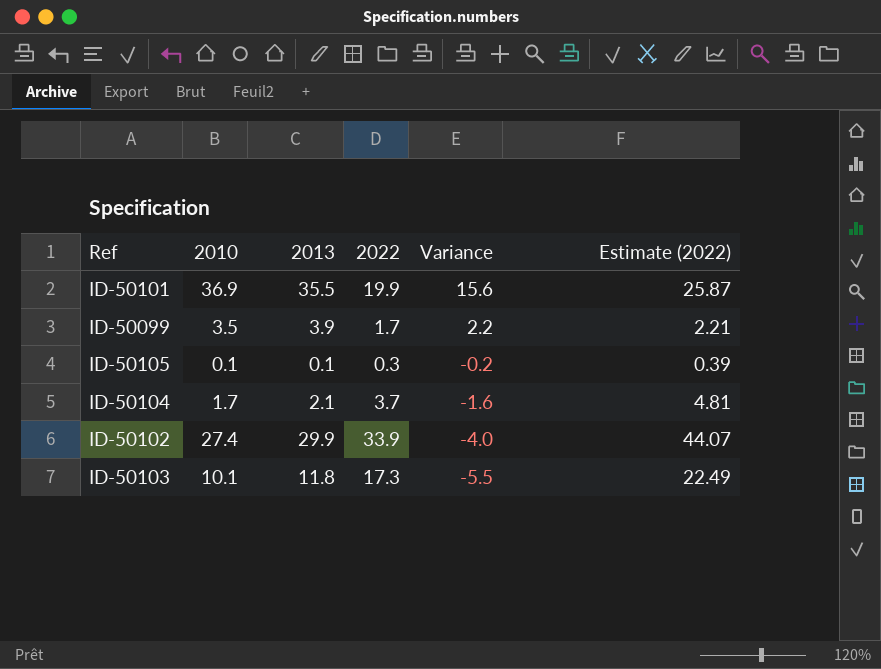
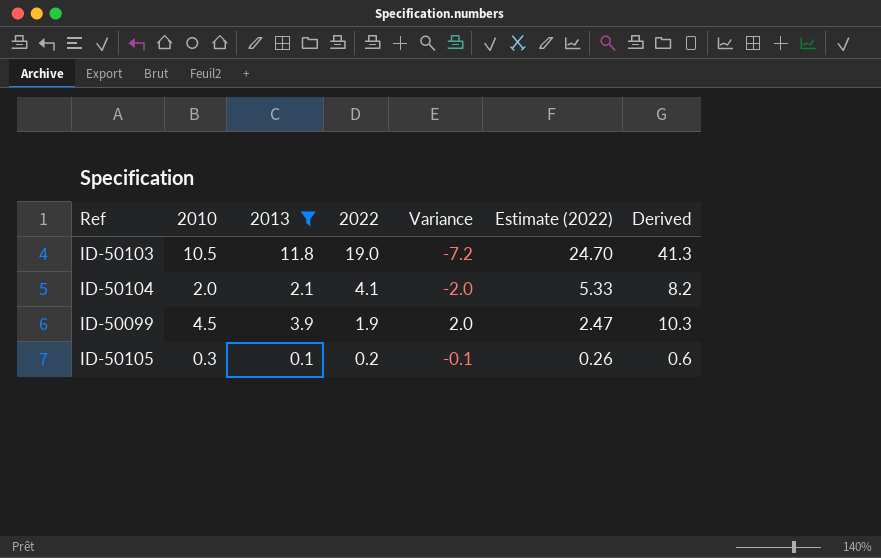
filter: none -> 2013 <= 11.8
row order: Variance descending -> 2022 descending
column Derived | formula: none -> [2010] + [2013] + [2022]
ID-50103 | 2010: 10.1 -> 10.5
ID-50103 | 2022: 17.3 -> 19.0
ID-50103 | Variance: -5.5 -> -7.2
ID-50103 | Estimate (2022): 22.49 -> 24.70
ID-50104 | 2010: 1.7 -> 2.0
ID-50104 | 2022: 3.7 -> 4.1
ID-50104 | Variance: -1.6 -> -2.0
ID-50104 | Estimate (2022): 4.81 -> 5.33
ID-50099 | 2010: 3.5 -> 4.5
ID-50099 | 2022: 1.7 -> 1.9
ID-50099 | Variance: 2.2 -> 2.0
ID-50099 | Estimate (2022): 2.21 -> 2.47
ID-50105 | 2010: 0.1 -> 0.3
ID-50105 | 2022: 0.3 -> 0.2
ID-50105 | Variance: -0.2 -> -0.1
ID-50105 | Estimate (2022): 0.39 -> 0.26

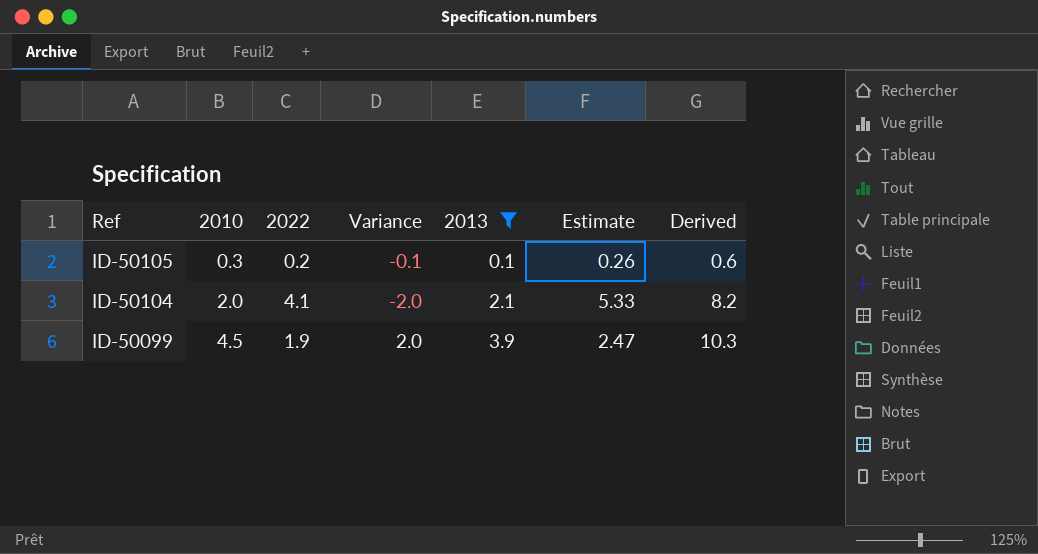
row order: 2022 descending -> Ref descending
column 2013 | position: 3 -> 5
column name: Estimate (2022) -> Estimate
row ID-50103: 10.5 | 11.8 | 19.0 | -7.2 | 24.70 | 41.3 -> none

